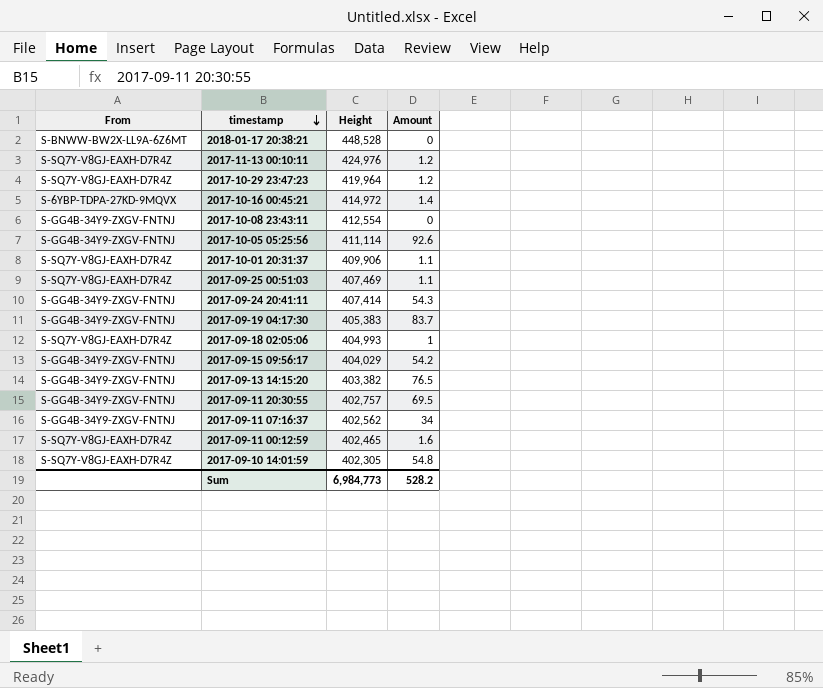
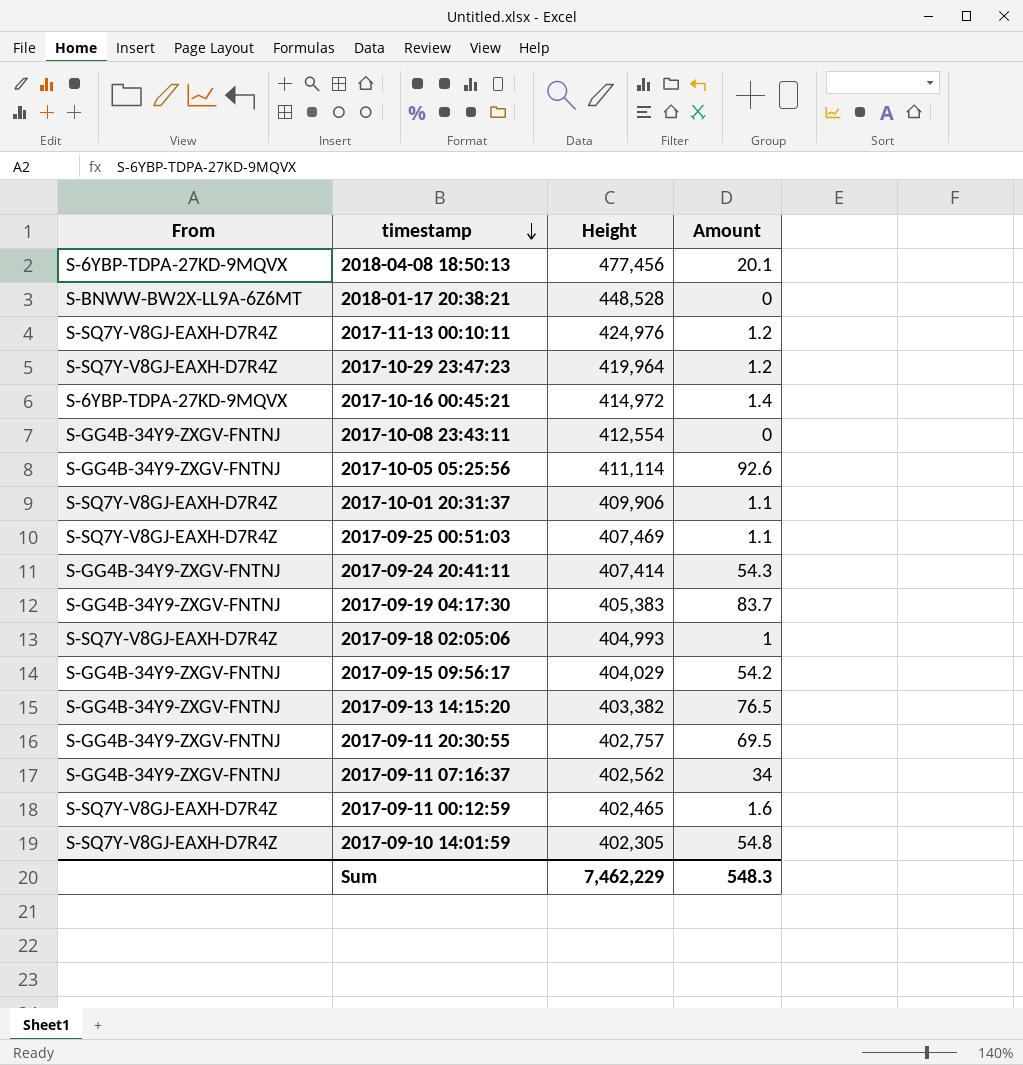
row 2018-04-08 18:50:13: none -> S-6YBP-TDPA-27KD-9MQVX | 477,456 | 20.1
Sum | Height: 6,984,773 -> 7,462,229
Sum | Amount: 528.2 -> 548.3

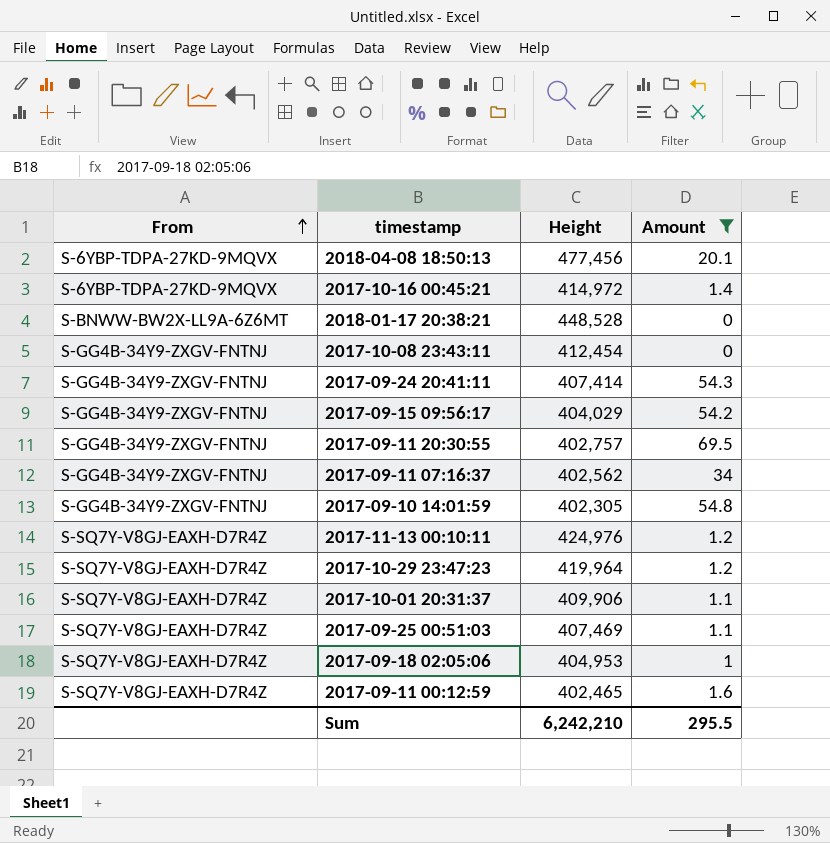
filter: none -> Amount <= 69.5
row order: timestamp descending -> From ascending
2017-10-08 23:43:11 | Height: 412,554 -> 412,454
2017-09-10 14:01:59 | From: S-SQ7Y-V8GJ-EAXH-D7R4Z -> S-GG4B-34Y9-ZXGV-FNTNJ
2017-09-18 02:05:06 | Height: 404,993 -> 404,953
Sum | Height: 7,462,229 -> 6,242,210
Sum | Amount: 548.3 -> 295.5

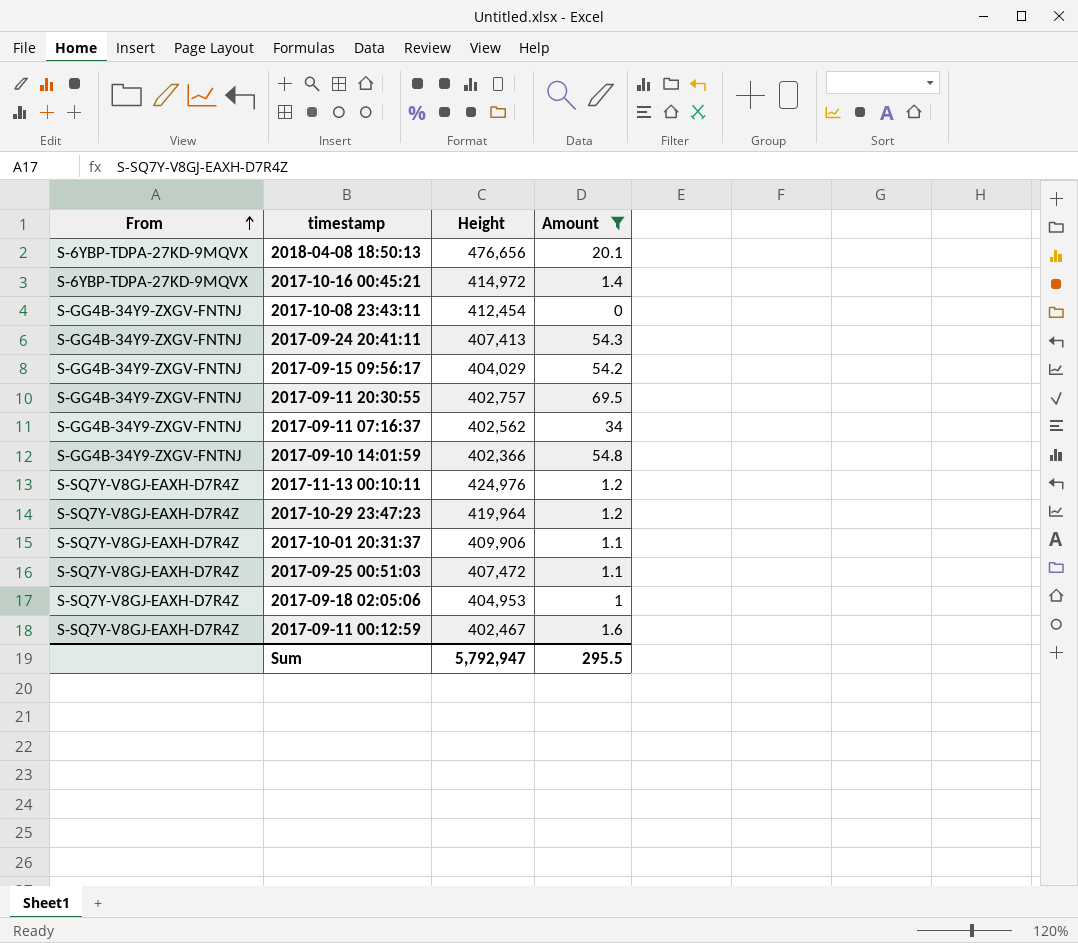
row 2018-01-17 20:38:21: S-BNWW-BW2X-LL9A-6Z6MT | 448,528 | 0 -> none
2018-04-08 18:50:13 | Height: 477,456 -> 476,656
2017-09-24 20:41:11 | Height: 407,414 -> 407,413
2017-09-10 14:01:59 | Height: 402,305 -> 402,366
2017-09-25 00:51:03 | Height: 407,469 -> 407,472
2017-09-11 00:12:59 | Height: 402,465 -> 402,467
Sum | Height: 6,242,210 -> 5,792,947

